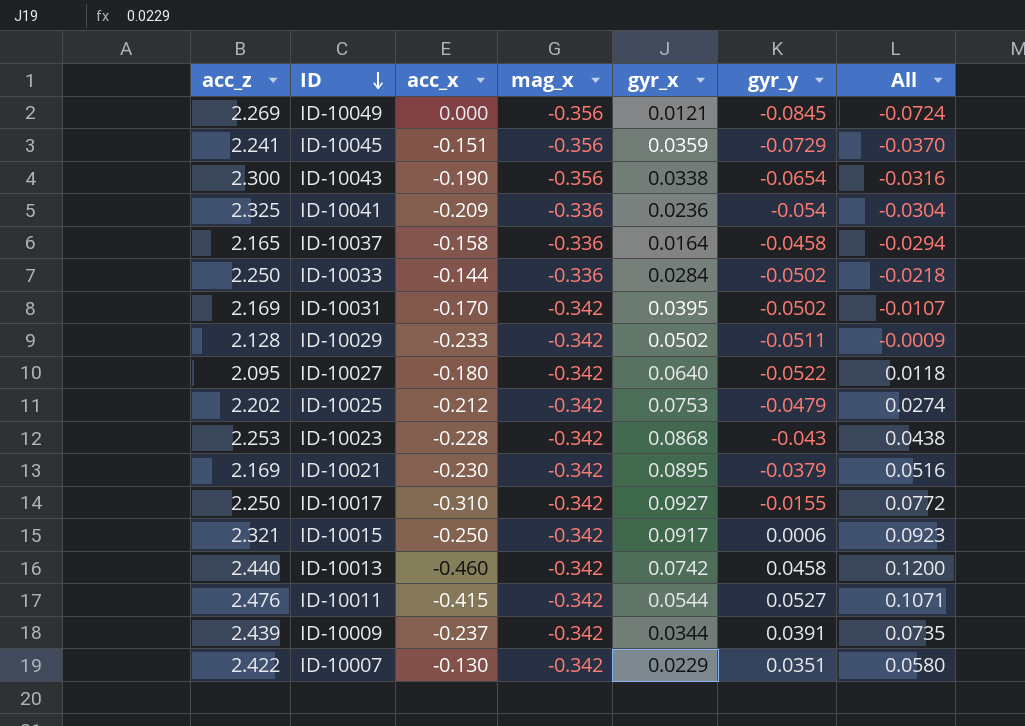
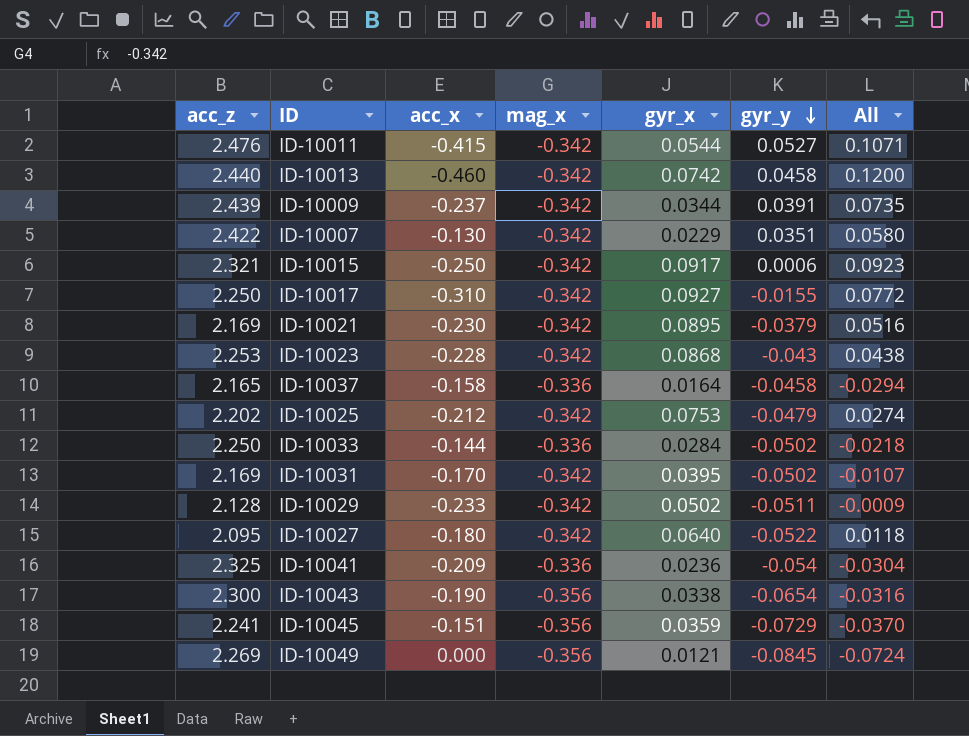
row order: ID descending -> gyr_y descending

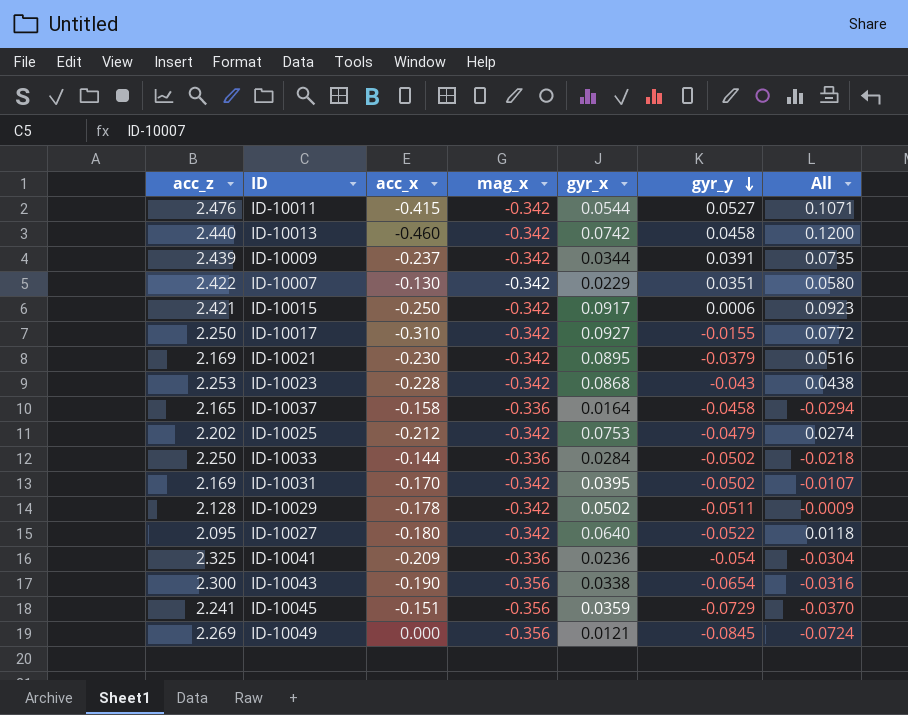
ID-10015 | acc_z: 2.321 -> 2.421
ID-10029 | acc_x: -0.233 -> -0.178

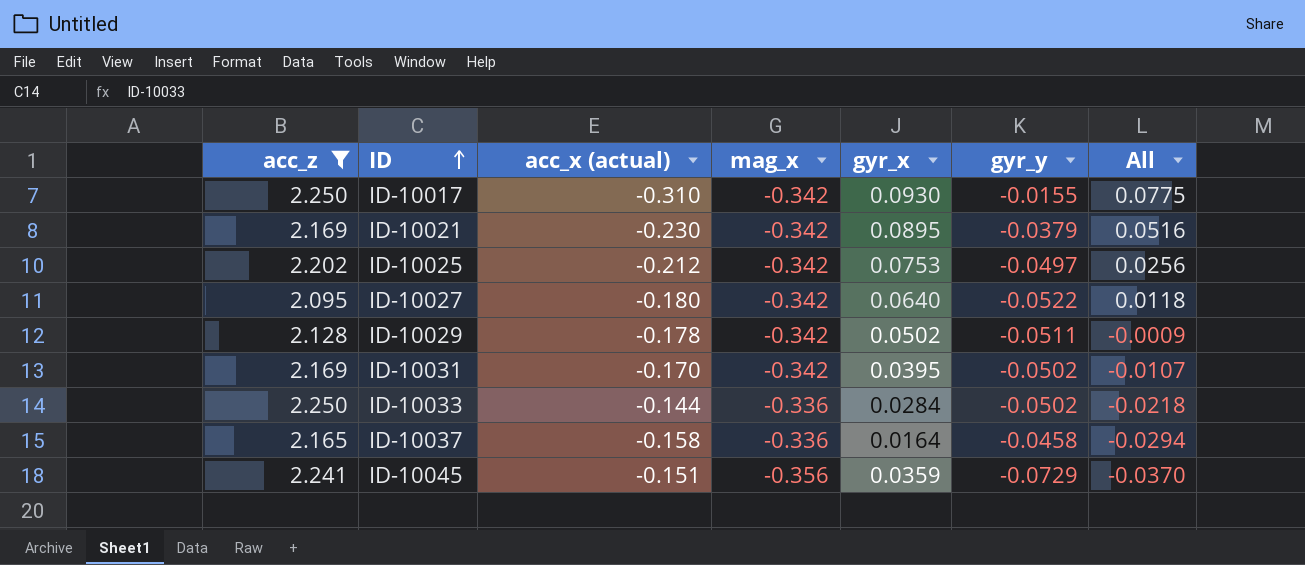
filter: none -> acc_z <= 2.250
row order: gyr_y descending -> ID ascending
column name: acc_x -> acc_x (actual)
ID-10017 | gyr_x: 0.0927 -> 0.0930
ID-10017 | All: 0.0772 -> 0.0775
ID-10025 | gyr_y: -0.0479 -> -0.0497
ID-10025 | All: 0.0274 -> 0.0256

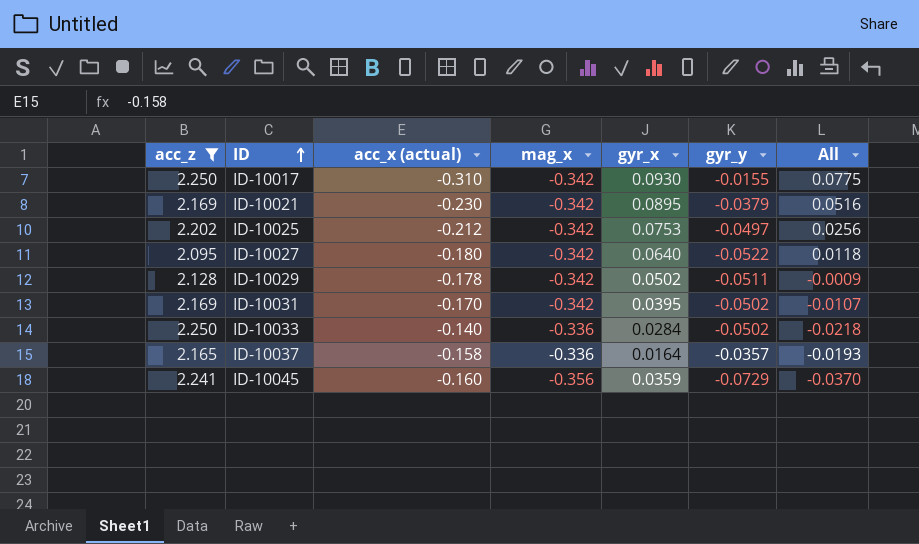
ID-10033 | acc_x (actual): -0.144 -> -0.140
ID-10037 | gyr_y: -0.0458 -> -0.0357
ID-10037 | All: -0.0294 -> -0.0193
ID-10045 | acc_x (actual): -0.151 -> -0.160

